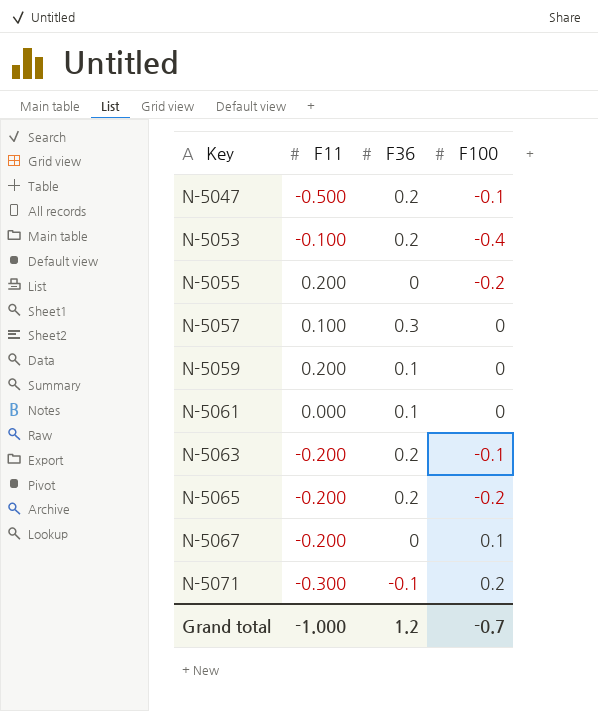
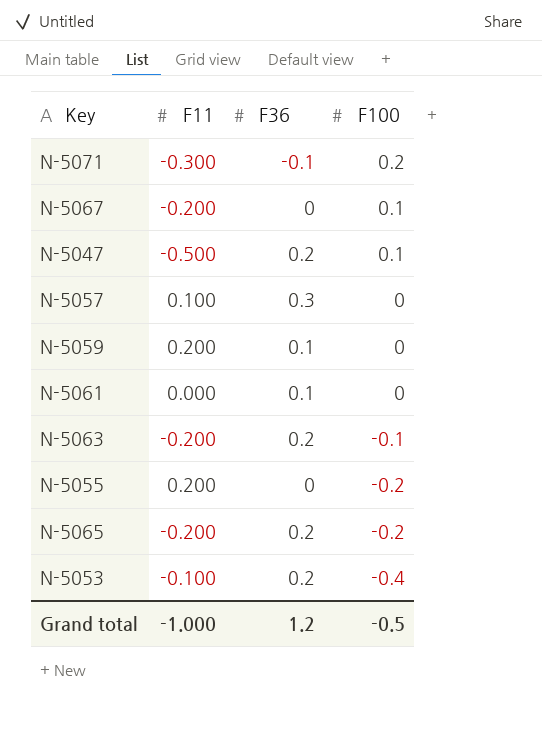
row order: Key ascending -> F100 descending
N-5047 | F100: -0.1 -> 0.1
Grand total | F100: -0.7 -> -0.5

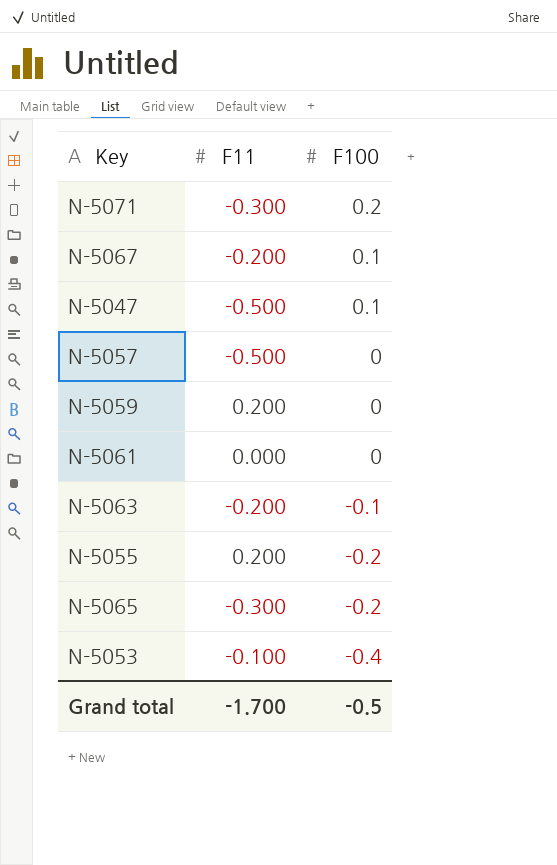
column F36 | position: 3 -> none
N-5057 | F11: 0.100 -> -0.500
N-5065 | F11: -0.200 -> -0.300
Grand total | F11: -1.000 -> -1.700

